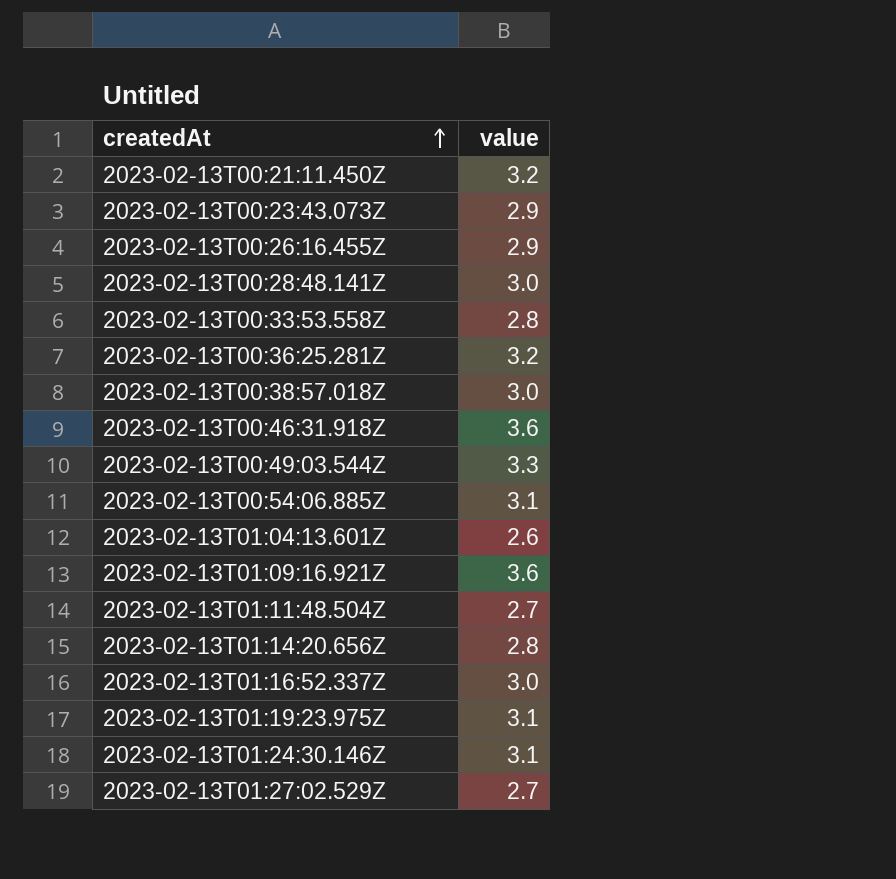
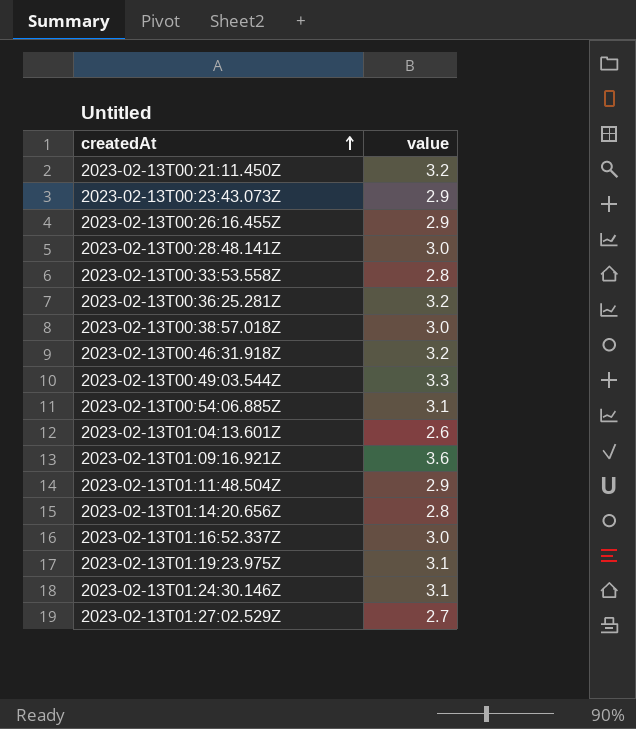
2023-02-13T00:46:31.918Z | value: 3.6 -> 3.2
2023-02-13T01:11:48.504Z | value: 2.7 -> 2.9

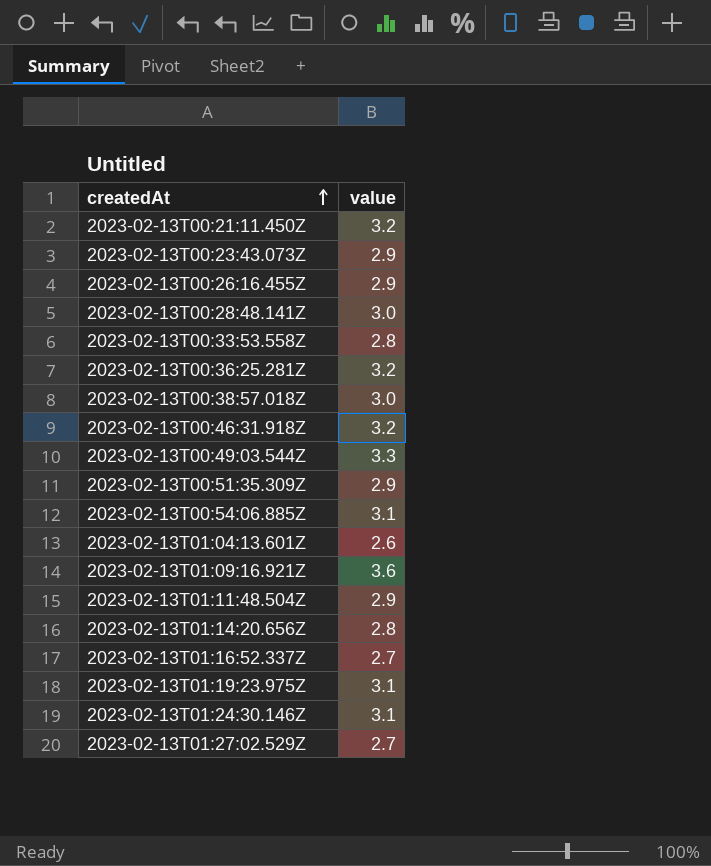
row 2023-02-13T00:51:35.309Z: none -> 2.9
2023-02-13T01:16:52.337Z | value: 3.0 -> 2.7

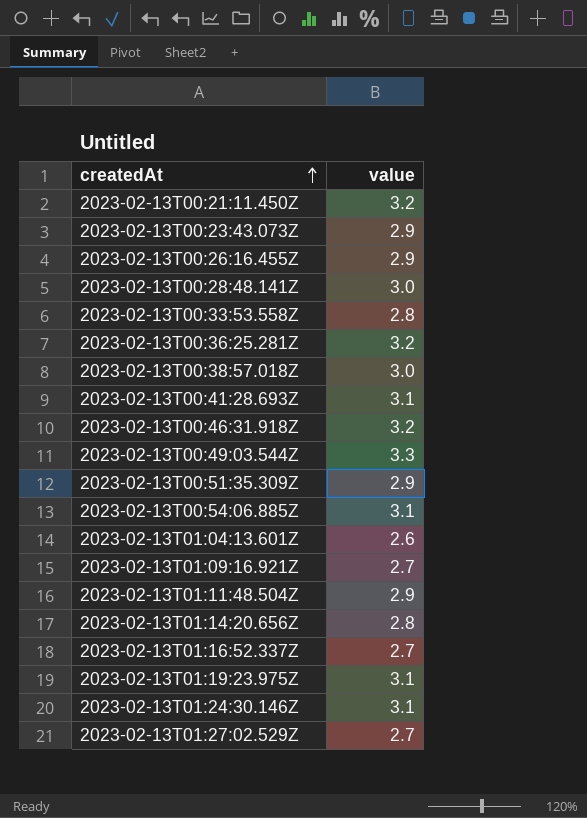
row 2023-02-13T00:41:28.693Z: none -> 3.1
2023-02-13T01:09:16.921Z | value: 3.6 -> 2.7

